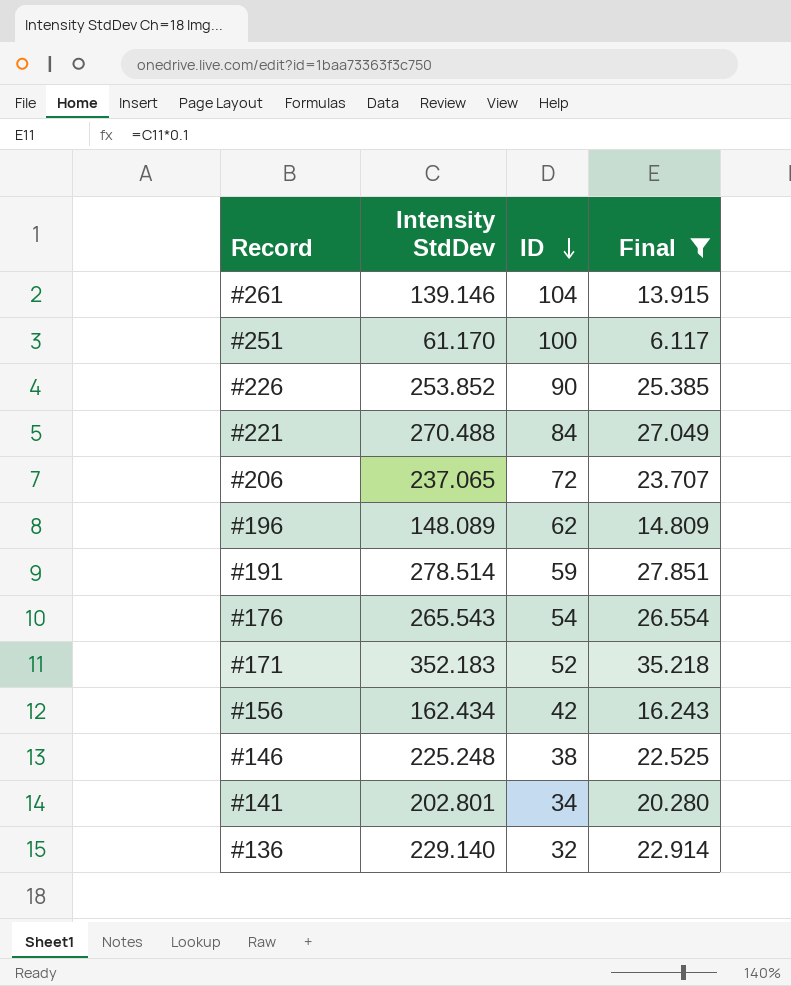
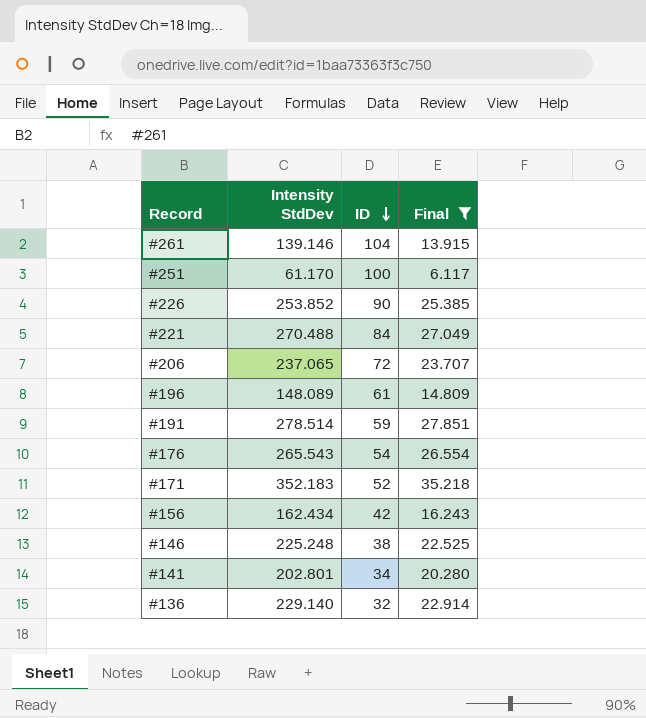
#196 | ID: 62 -> 61

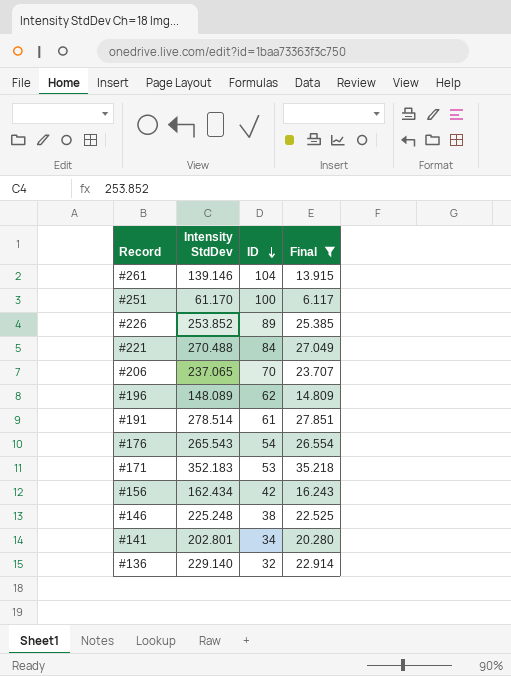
#226 | ID: 90 -> 89
#206 | ID: 72 -> 70
#196 | ID: 61 -> 62
#191 | ID: 59 -> 61
#171 | ID: 52 -> 53

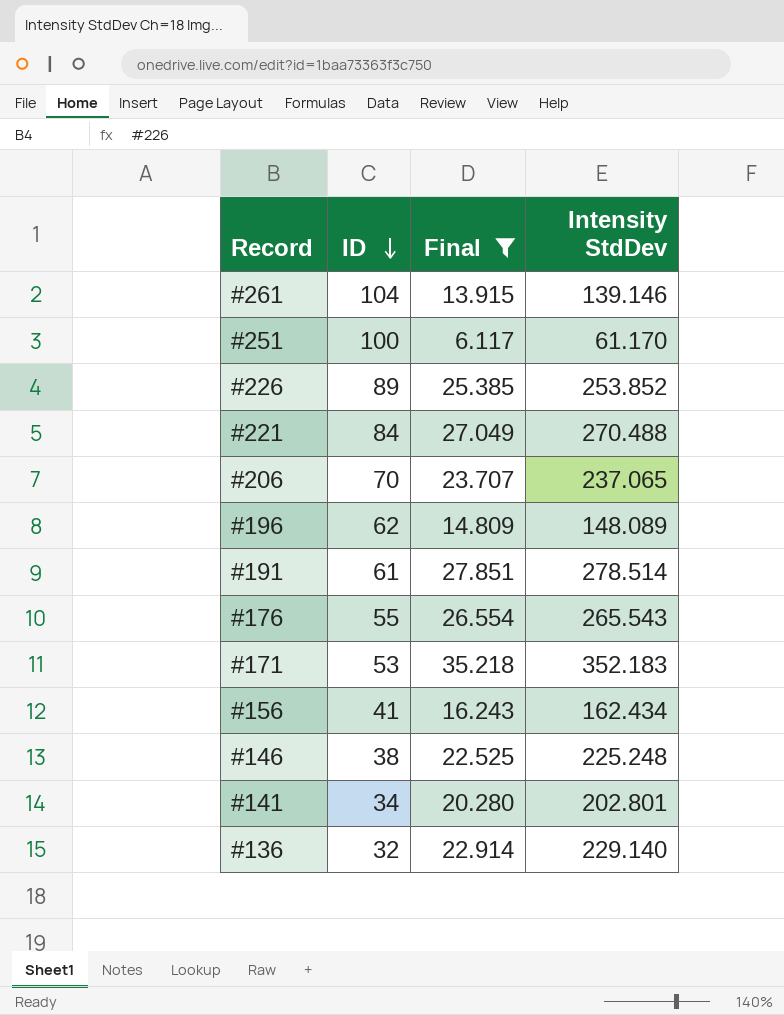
column Intensity StdDev | position: 2 -> 4
#176 | ID: 54 -> 55
#156 | ID: 42 -> 41

